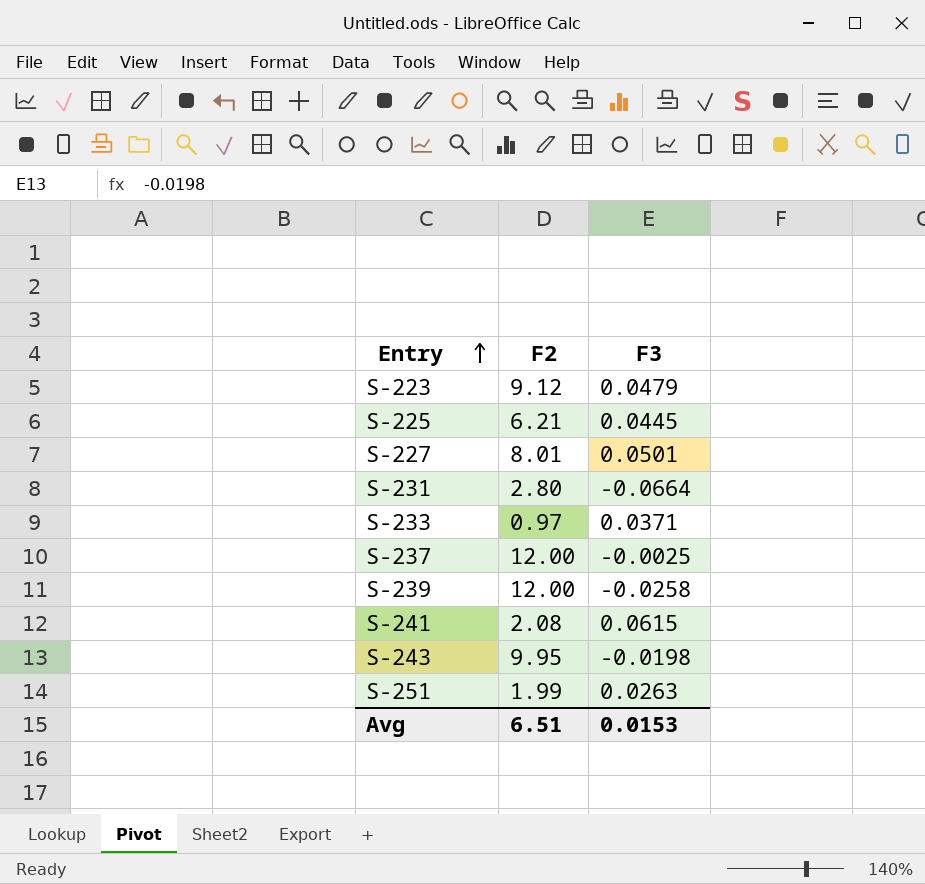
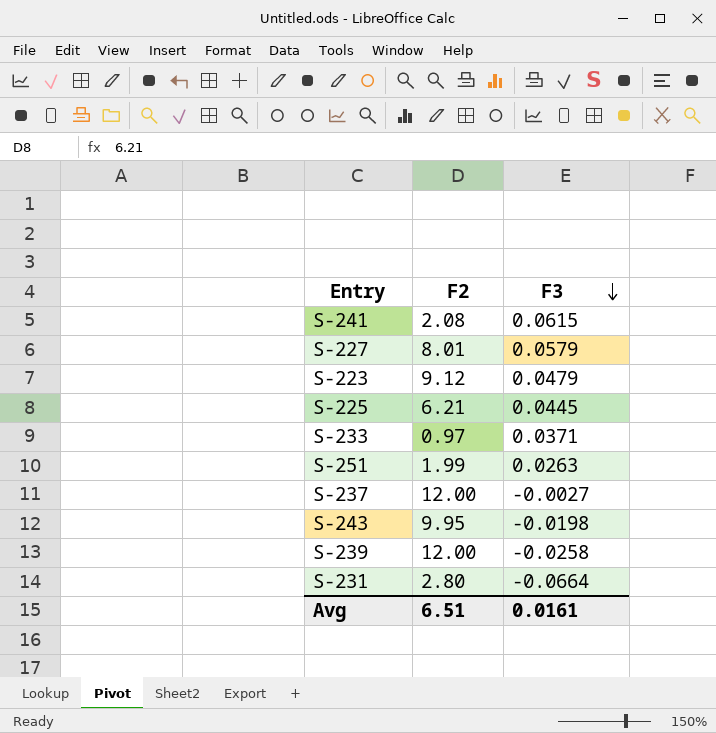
row order: Entry ascending -> F3 descending
S-227 | F3: 0.0501 -> 0.0579
S-237 | F3: -0.0025 -> -0.0027
Avg | F3: 0.0153 -> 0.0161

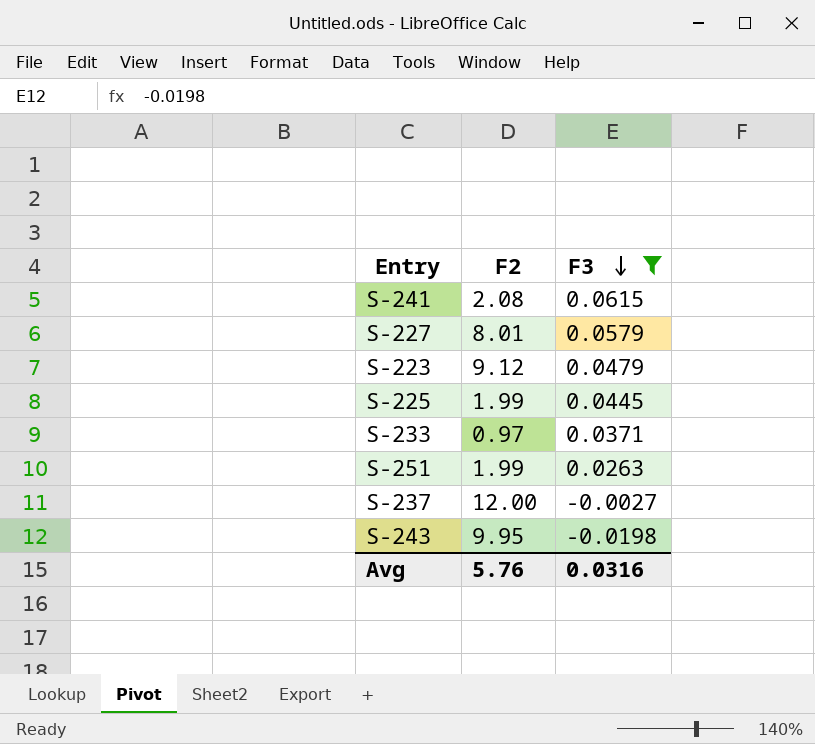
filter: none -> F3 >= -0.0198
S-225 | F2: 6.21 -> 1.99
Avg | F2: 6.51 -> 5.76
Avg | F3: 0.0161 -> 0.0316

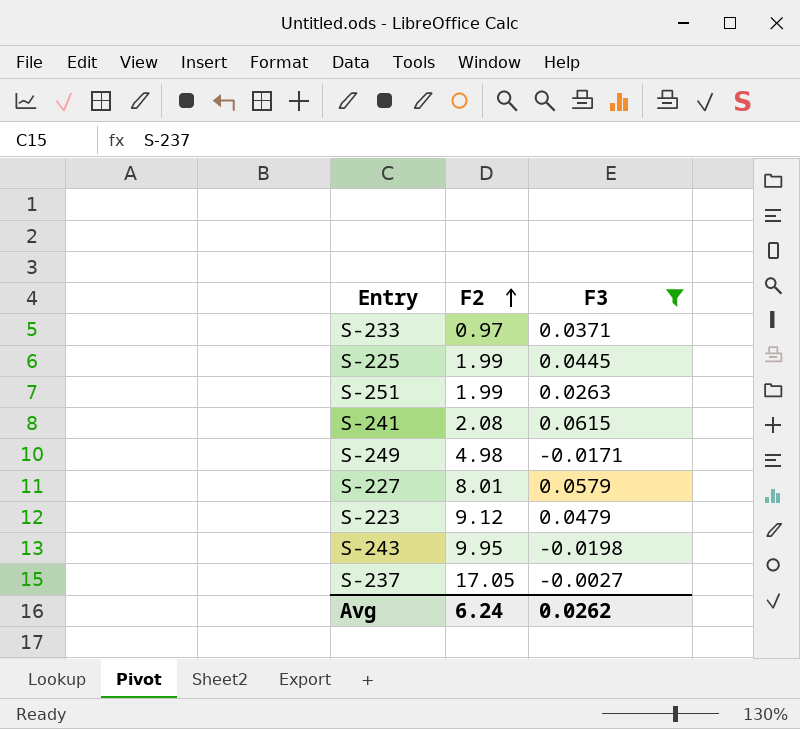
row order: F3 descending -> F2 ascending
row S-249: none -> 4.98 | -0.0171
S-237 | F2: 12.00 -> 17.05
Avg | F2: 5.76 -> 6.24
Avg | F3: 0.0316 -> 0.0262

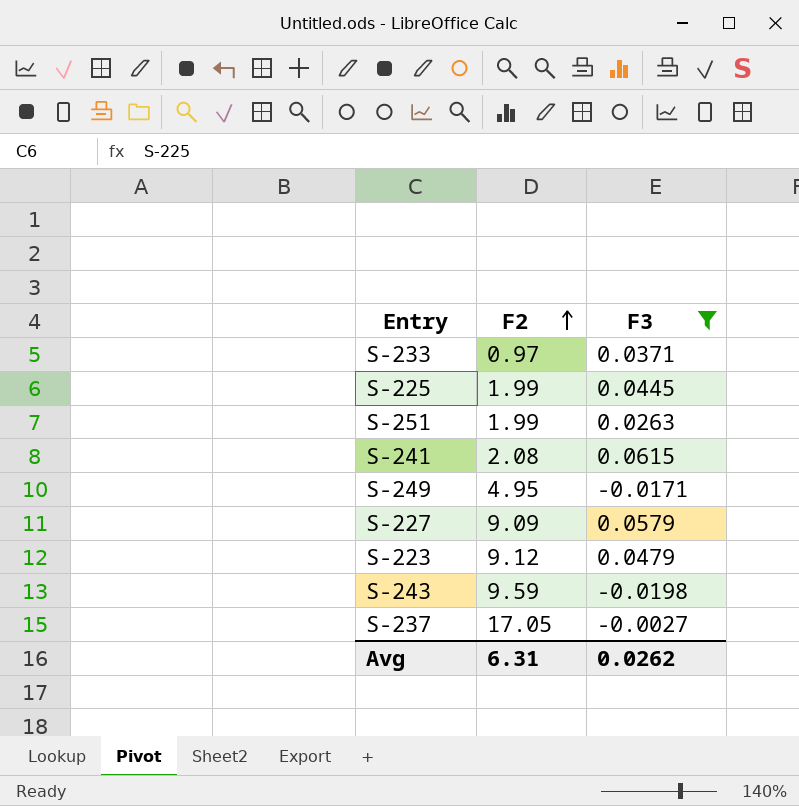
S-249 | F2: 4.98 -> 4.95
S-227 | F2: 8.01 -> 9.09
S-243 | F2: 9.95 -> 9.59
Avg | F2: 6.24 -> 6.31

